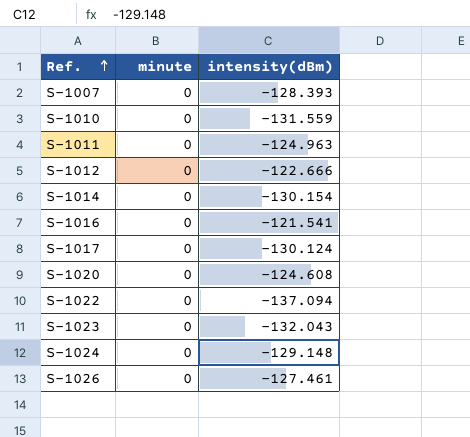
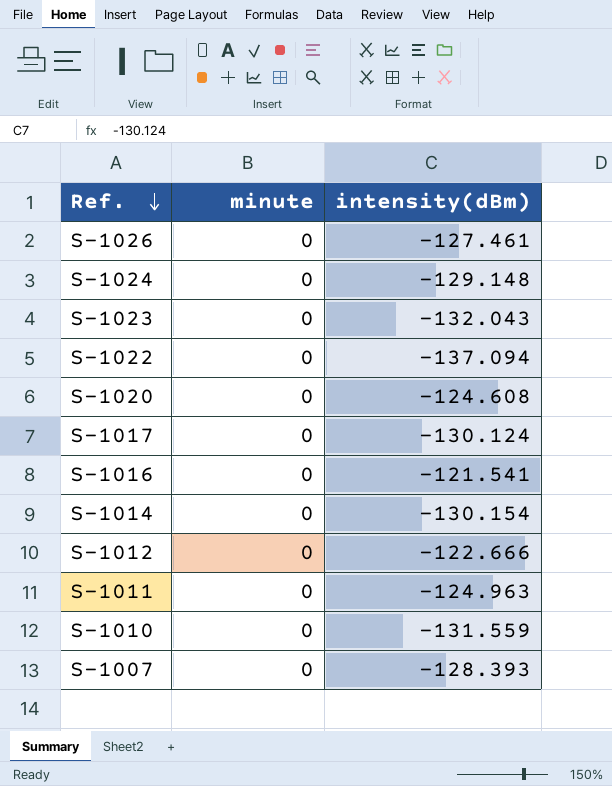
row order: Ref. ascending -> Ref. descending

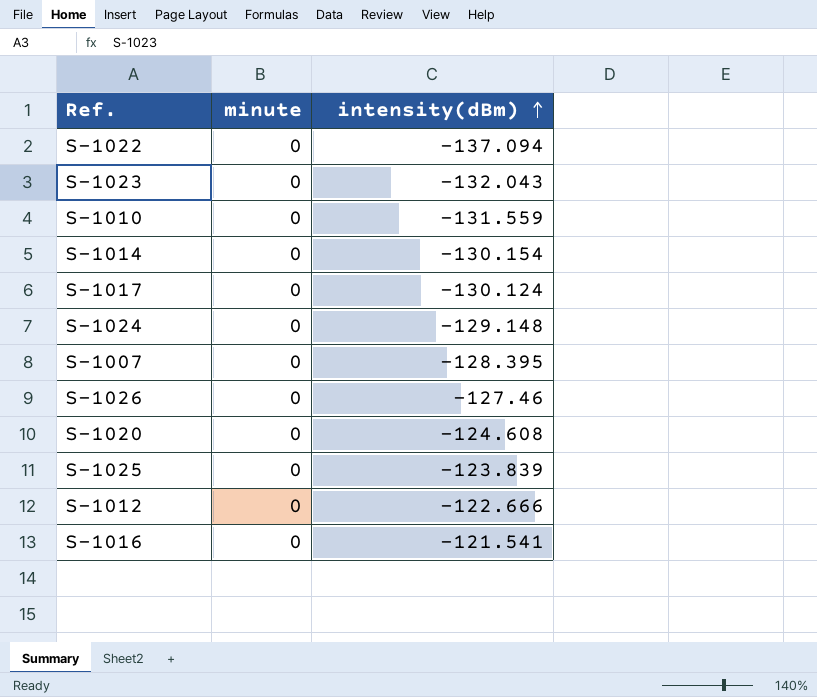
row order: Ref. descending -> intensity(dBm) ascending
row S-1011: 0 | -124.963 -> none
S-1007 | intensity(dBm): -128.393 -> -128.395
S-1026 | intensity(dBm): -127.461 -> -127.46
row S-1025: none -> 0 | -123.839

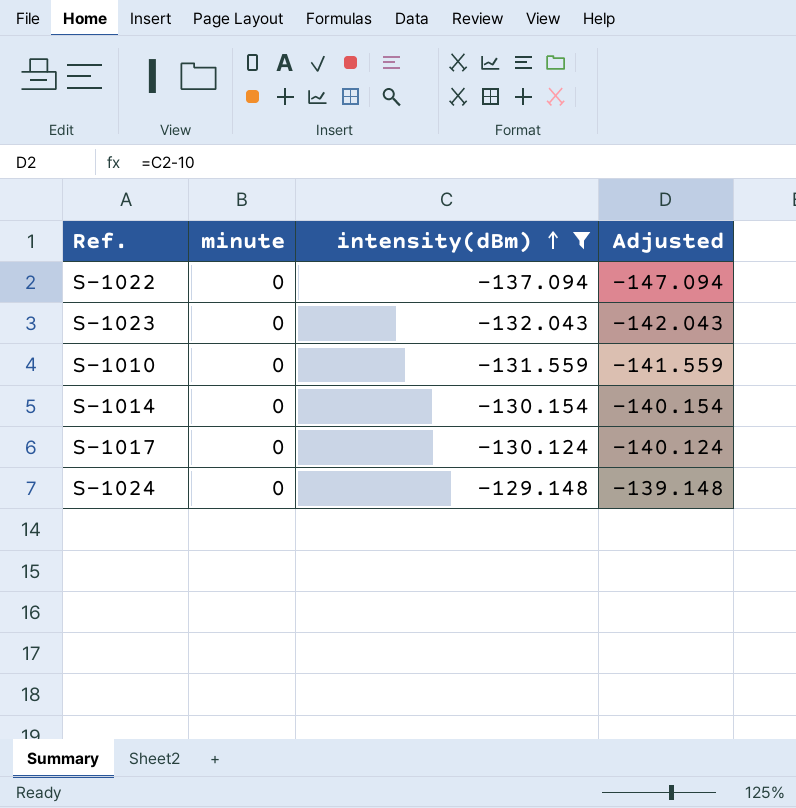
filter: none -> intensity(dBm) <= -129.148
column Adjusted | formula: none -> [intensity(dBm)] - 10

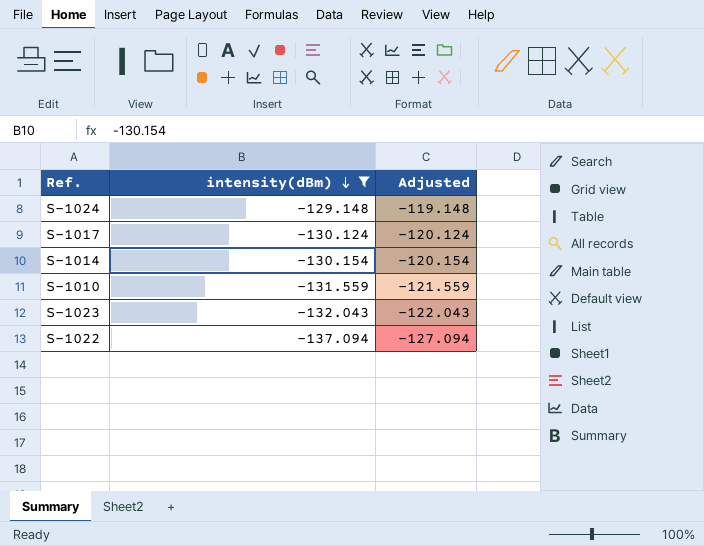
row order: intensity(dBm) ascending -> intensity(dBm) descending
column minute | position: 2 -> none
column Adjusted | formula: [intensity(dBm)] - 10 -> [intensity(dBm)] + 10

